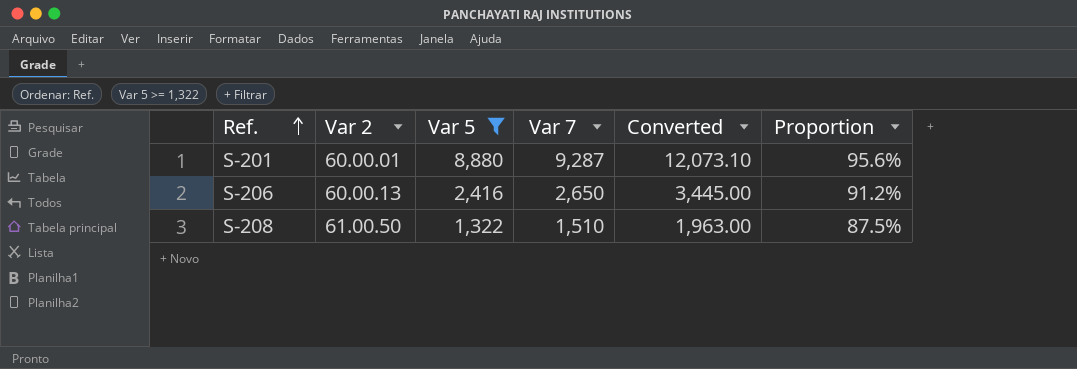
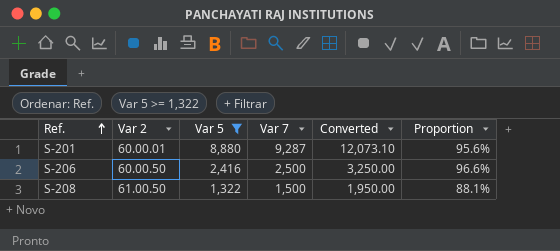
S-206 | Var 2: 60.00.13 -> 60.00.50
S-206 | Var 7: 2,650 -> 2,500
S-206 | Converted: 3,445.00 -> 3,250.00
S-206 | Proportion: 91.2% -> 96.6%
S-208 | Var 7: 1,510 -> 1,500
S-208 | Converted: 1,963.00 -> 1,950.00
S-208 | Proportion: 87.5% -> 88.1%

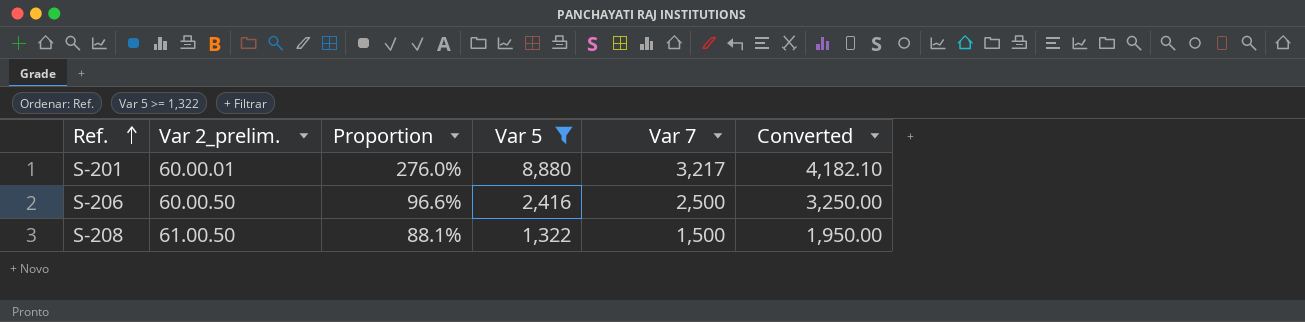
column name: Var 2 -> Var 2_prelim.
column Proportion | position: 6 -> 3
S-201 | Proportion: 95.6% -> 276.0%
S-201 | Var 7: 9,287 -> 3,217
S-201 | Converted: 12,073.10 -> 4,182.10

